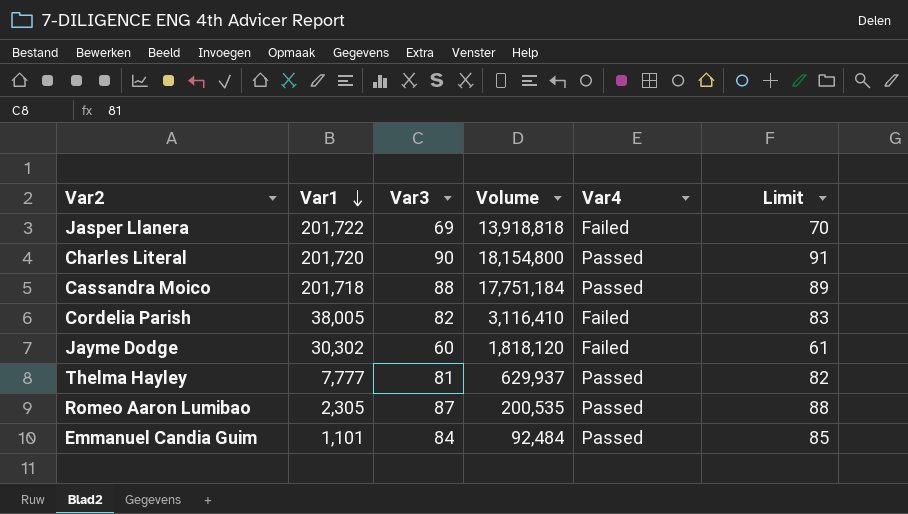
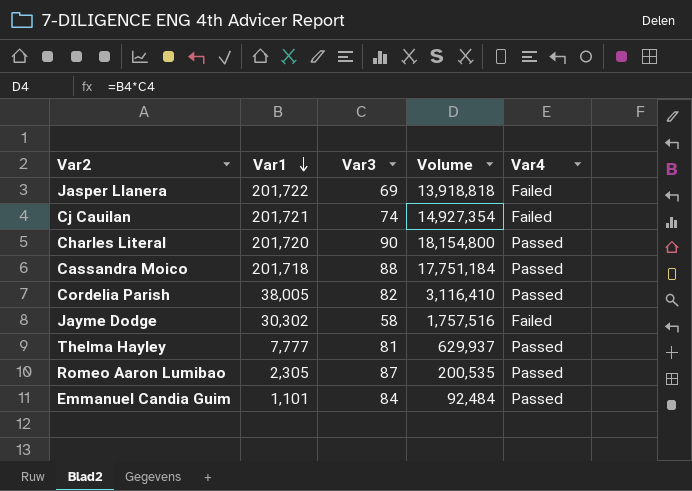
column Limit | formula: [Var3] + 1 -> none
row Cj Cauilan: none -> 201,721 | 74 | 14,927,354 | Failed
Cordelia Parish | Var4: Failed -> Passed
Jayme Dodge | Var3: 60 -> 58
Jayme Dodge | Volume: 1,818,120 -> 1,757,516

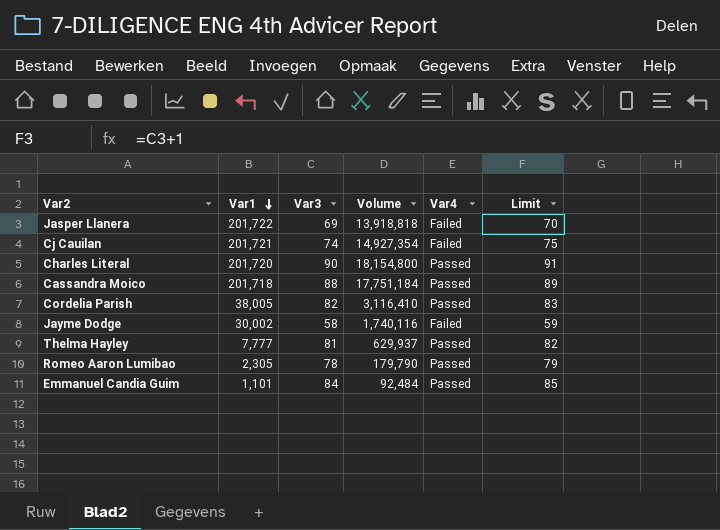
column Limit | formula: none -> [Var3] + 1
Jayme Dodge | Var1: 30,302 -> 30,002
Jayme Dodge | Volume: 1,757,516 -> 1,740,116
Romeo Aaron Lumibao | Var3: 87 -> 78
Romeo Aaron Lumibao | Volume: 200,535 -> 179,790

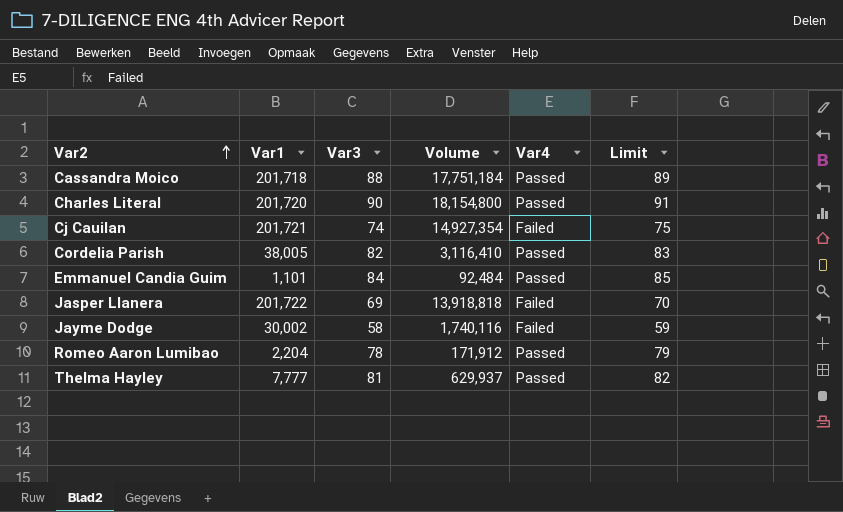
row order: Var1 descending -> Var2 ascending
Romeo Aaron Lumibao | Var1: 2,305 -> 2,204
Romeo Aaron Lumibao | Volume: 179,790 -> 171,912

